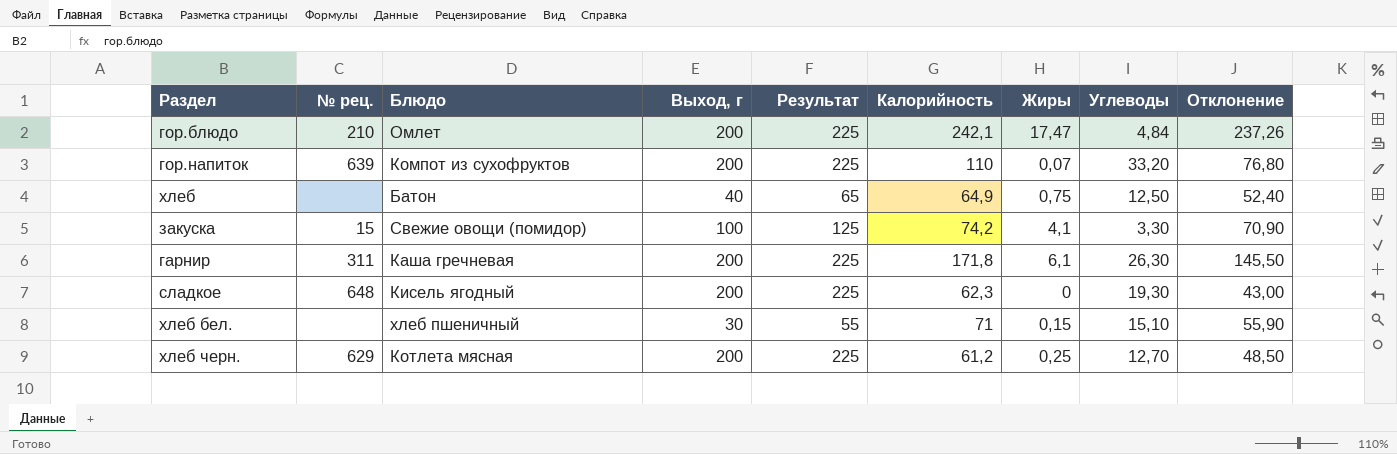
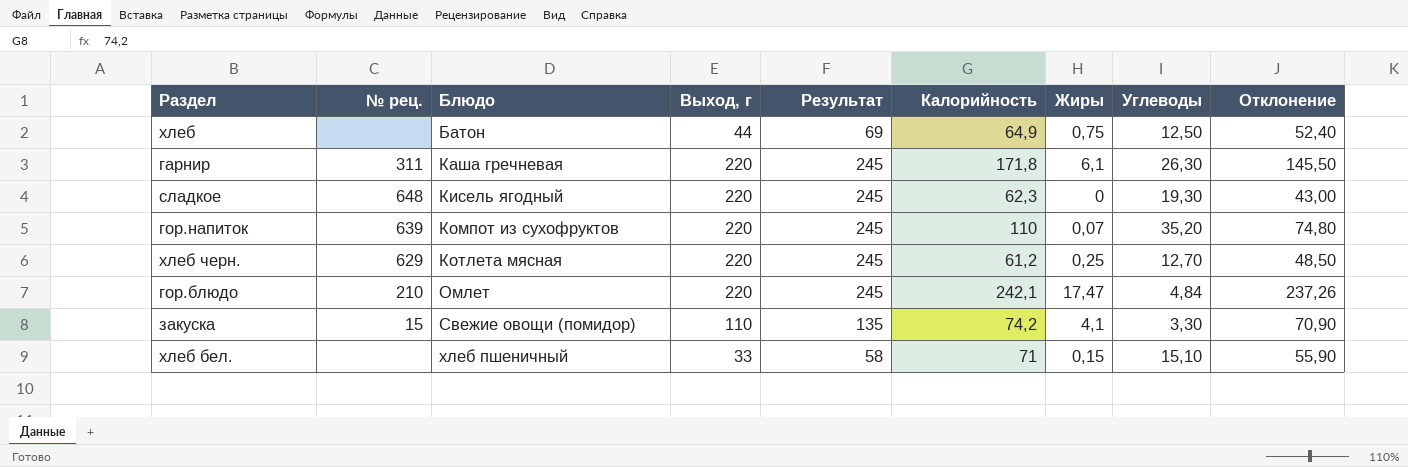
row order: none -> Блюдо ascending
хлеб | Выход, г: 40 -> 44
хлеб | Результат: 65 -> 69
гарнир | Выход, г: 200 -> 220
гарнир | Результат: 225 -> 245
сладкое | Выход, г: 200 -> 220
сладкое | Результат: 225 -> 245
гор.напиток | Выход, г: 200 -> 220
гор.напиток | Результат: 225 -> 245
гор.напиток | Углеводы: 33,20 -> 35,20
гор.напиток | Отклонение: 76,80 -> 74,80
хлеб черн. | Выход, г: 200 -> 220
хлеб черн. | Результат: 225 -> 245
гор.блюдо | Выход, г: 200 -> 220
гор.блюдо | Результат: 225 -> 245
закуска | Выход, г: 100 -> 110
закуска | Результат: 125 -> 135
хлеб бел. | Выход, г: 30 -> 33
хлеб бел. | Результат: 55 -> 58

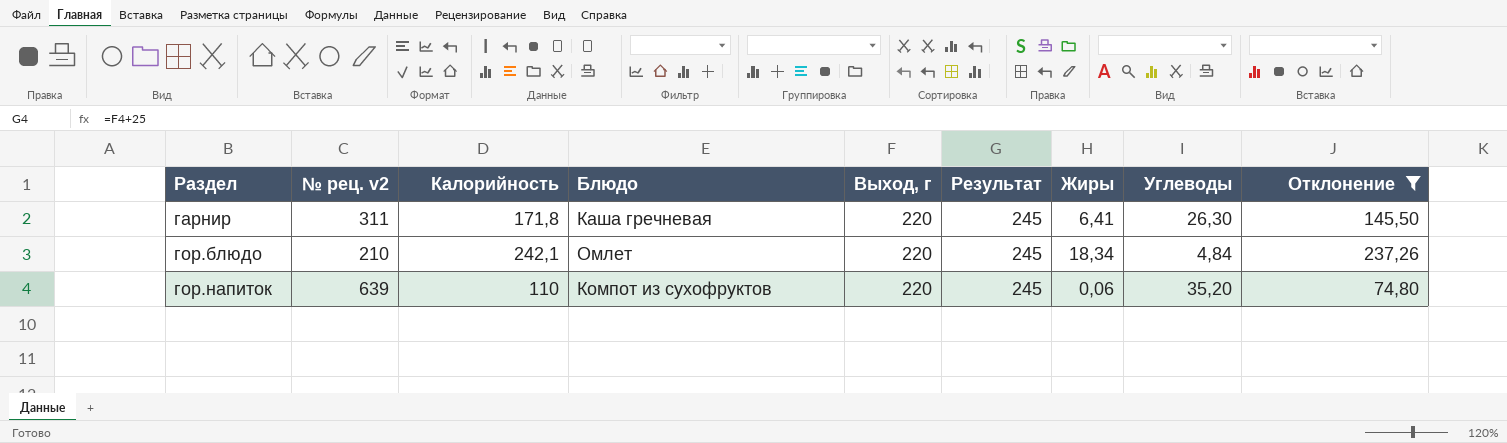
filter: none -> Отклонение >= 74,80
row order: Блюдо ascending -> Раздел ascending
column name: № рец. -> № рец. v2
column Калорийность | position: 6 -> 3
гарнир | Жиры: 6,1 -> 6,41
гор.блюдо | Жиры: 17,47 -> 18,34
гор.напиток | Жиры: 0,07 -> 0,06

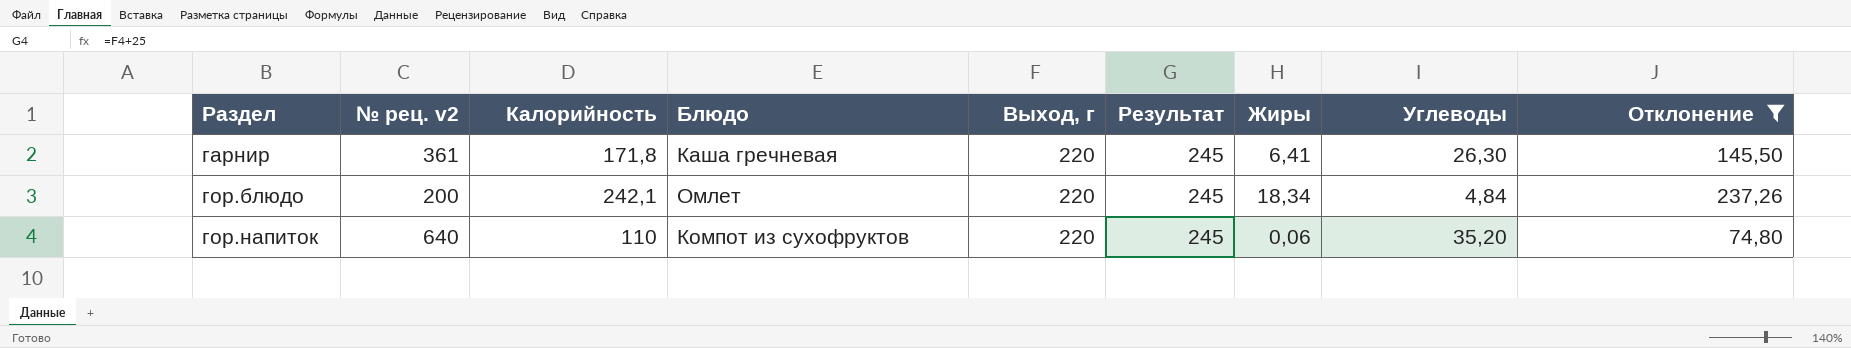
гарнир | № рец. v2: 311 -> 361
гор.блюдо | № рец. v2: 210 -> 200
гор.напиток | № рец. v2: 639 -> 640

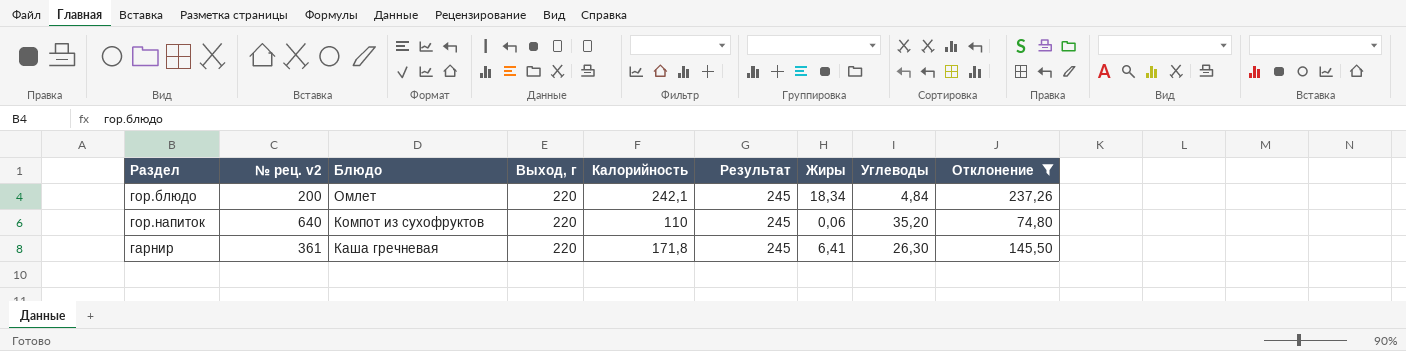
row order: Раздел ascending -> Блюдо descending
column Калорийность | position: 3 -> 5

